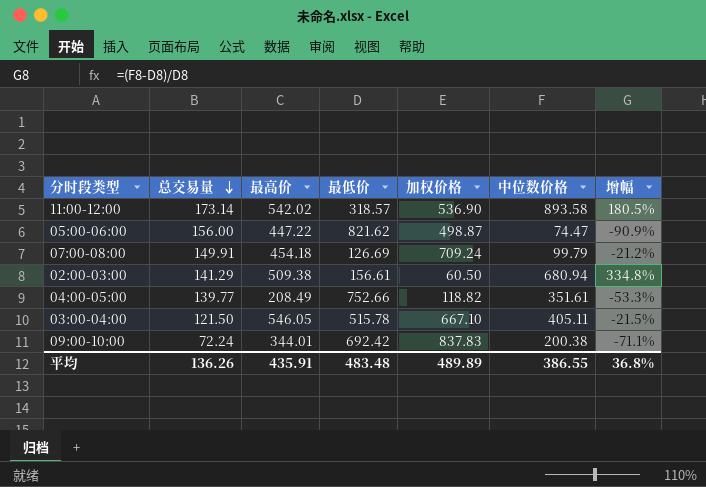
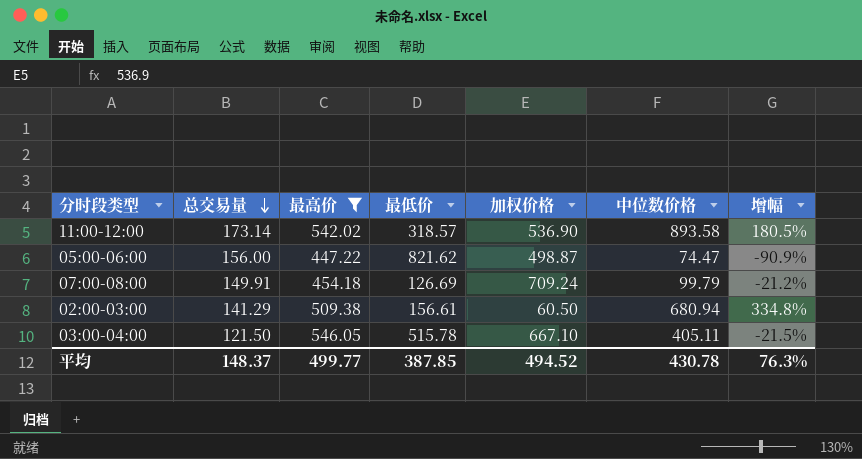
filter: none -> 最高价 >= 447.22
平均 | 总交易量: 136.26 -> 148.37
平均 | 最高价: 435.91 -> 499.77
平均 | 最低价: 483.48 -> 387.85
平均 | 加权价格: 489.89 -> 494.52
平均 | 中位数价格: 386.55 -> 430.78
平均 | 增幅: 36.8% -> 76.3%

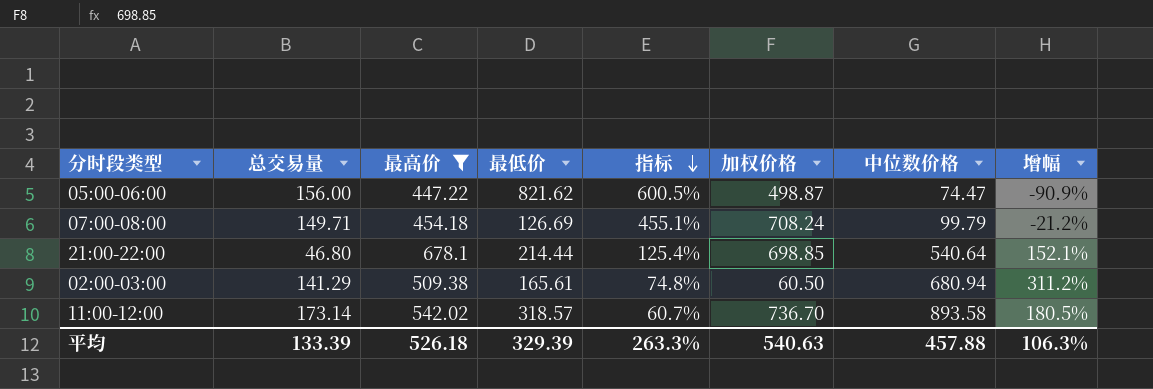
row order: 总交易量 descending -> 指标 descending
column 指标 | formula: none -> [最高价] / [中位数价格]
row 03:00-04:00: 121.50 | 546.05 | 515.78 | 667.10 | 405.11 | -21.5% -> none
07:00-08:00 | 总交易量: 149.91 -> 149.71
07:00-08:00 | 加权价格: 709.24 -> 708.24
row 21:00-22:00: none -> 46.80 | 678.1 | 214.44 | 125.4% | 698.85 | 540.64 | 152.1%
02:00-03:00 | 最低价: 156.61 -> 165.61
02:00-03:00 | 增幅: 334.8% -> 311.2%
11:00-12:00 | 加权价格: 536.90 -> 736.70
平均 | 总交易量: 148.37 -> 133.39
平均 | 最高价: 499.77 -> 526.18
平均 | 最低价: 387.85 -> 329.39
平均 | 加权价格: 494.52 -> 540.63
平均 | 中位数价格: 430.78 -> 457.88
平均 | 增幅: 76.3% -> 106.3%

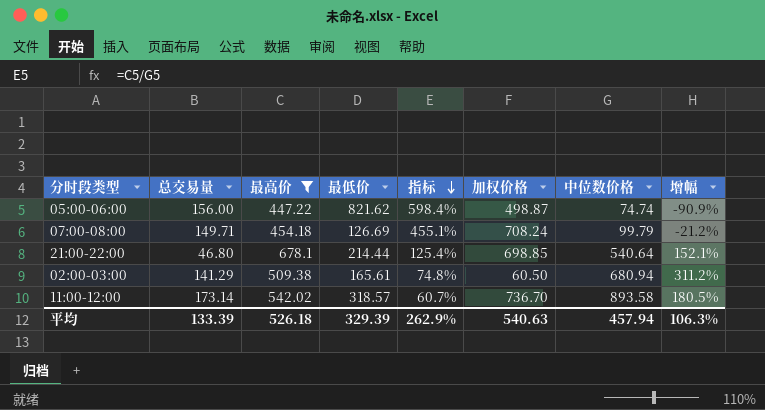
05:00-06:00 | 指标: 600.5% -> 598.4%
05:00-06:00 | 中位数价格: 74.47 -> 74.74
平均 | 指标: 263.3% -> 262.9%
平均 | 中位数价格: 457.88 -> 457.94

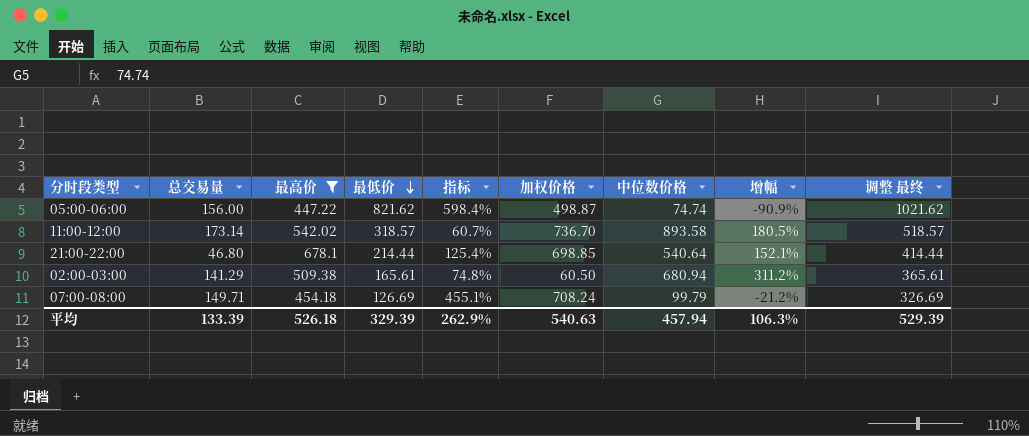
row order: 指标 descending -> 最低价 descending
column 调整 最终 | formula: none -> [最低价] + 200

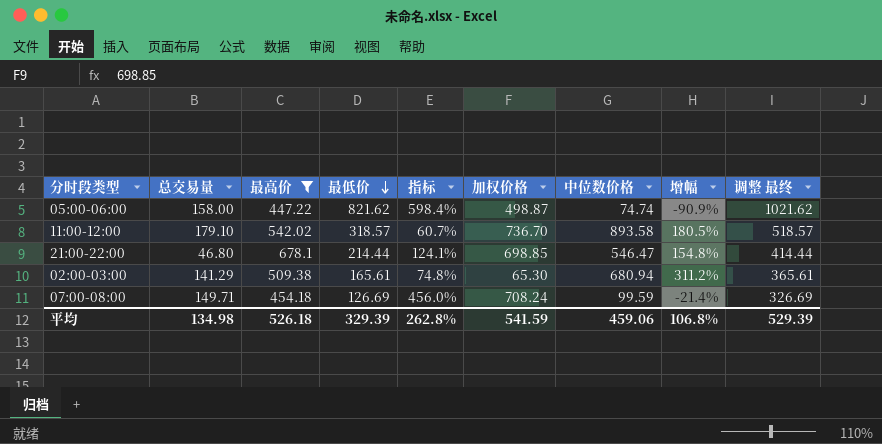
05:00-06:00 | 总交易量: 156.00 -> 158.00
11:00-12:00 | 总交易量: 173.14 -> 179.10
21:00-22:00 | 指标: 125.4% -> 124.1%
21:00-22:00 | 中位数价格: 540.64 -> 546.47
21:00-22:00 | 增幅: 152.1% -> 154.8%
02:00-03:00 | 加权价格: 60.50 -> 65.30
07:00-08:00 | 指标: 455.1% -> 456.0%
07:00-08:00 | 中位数价格: 99.79 -> 99.59
07:00-08:00 | 增幅: -21.2% -> -21.4%
平均 | 总交易量: 133.39 -> 134.98
平均 | 指标: 262.9% -> 262.8%
平均 | 加权价格: 540.63 -> 541.59
平均 | 中位数价格: 457.94 -> 459.06
平均 | 增幅: 106.3% -> 106.8%

